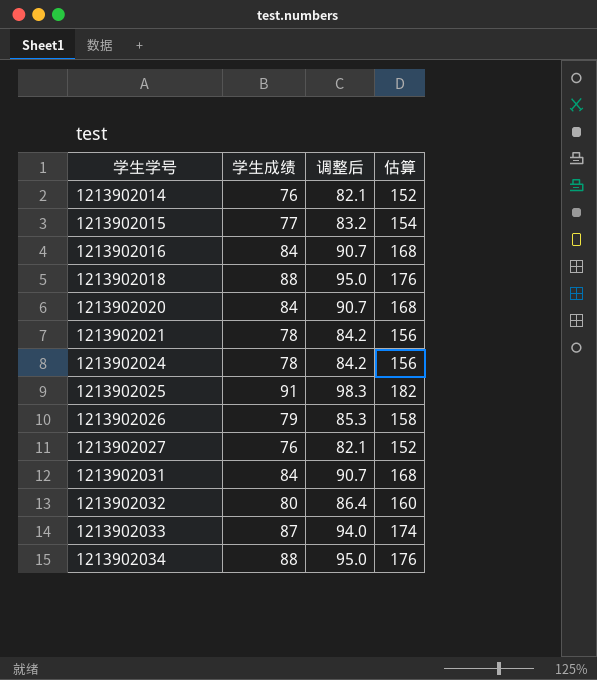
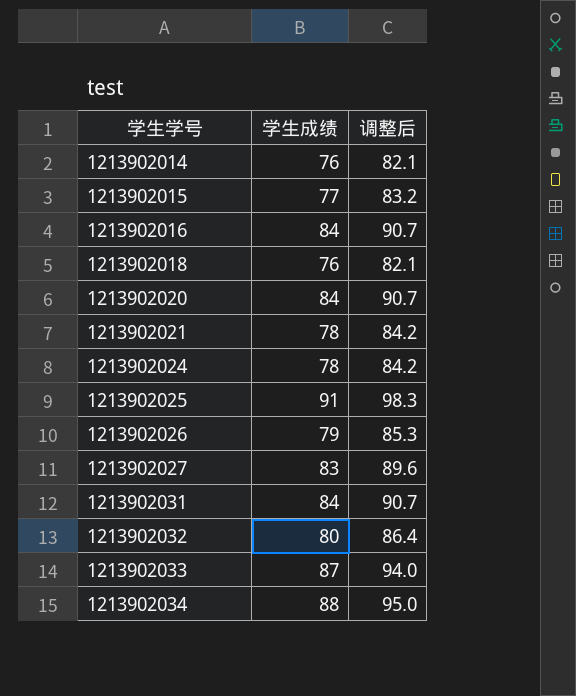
column 估算 | formula: [学生成绩] * 2 -> none
1213902018 | 学生成绩: 88 -> 76
1213902018 | 调整后: 95.0 -> 82.1
1213902027 | 学生成绩: 76 -> 83
1213902027 | 调整后: 82.1 -> 89.6

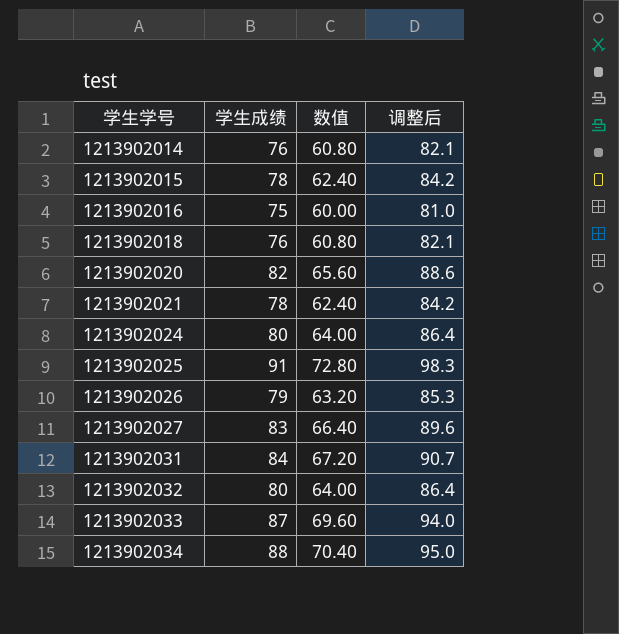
column 数值 | formula: none -> [学生成绩] * 0.8
1213902015 | 学生成绩: 77 -> 78
1213902015 | 调整后: 83.2 -> 84.2
1213902016 | 学生成绩: 84 -> 75
1213902016 | 调整后: 90.7 -> 81.0
1213902020 | 学生成绩: 84 -> 82
1213902020 | 调整后: 90.7 -> 88.6
1213902024 | 学生成绩: 78 -> 80
1213902024 | 调整后: 84.2 -> 86.4

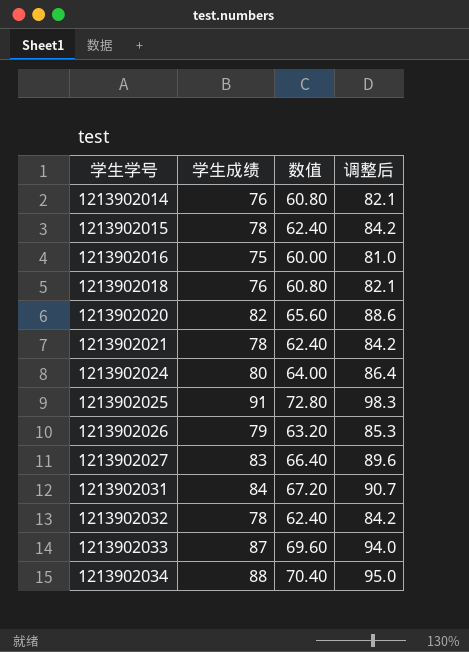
1213902032 | 学生成绩: 80 -> 78
1213902032 | 数值: 64.00 -> 62.40
1213902032 | 调整后: 86.4 -> 84.2

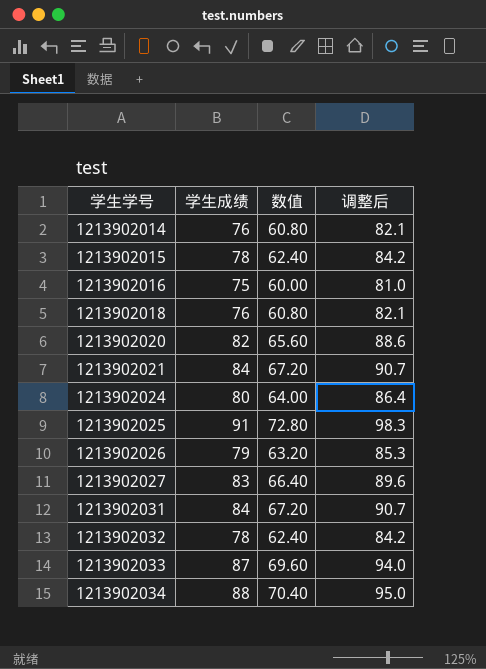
1213902021 | 学生成绩: 78 -> 84
1213902021 | 数值: 62.40 -> 67.20
1213902021 | 调整后: 84.2 -> 90.7

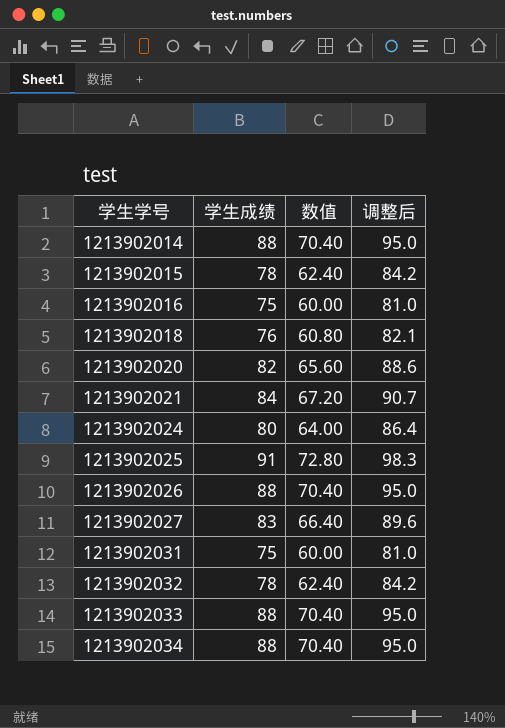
1213902014 | 学生成绩: 76 -> 88
1213902014 | 数值: 60.80 -> 70.40
1213902014 | 调整后: 82.1 -> 95.0
1213902026 | 学生成绩: 79 -> 88
1213902026 | 数值: 63.20 -> 70.40
1213902026 | 调整后: 85.3 -> 95.0
1213902031 | 学生成绩: 84 -> 75
1213902031 | 数值: 67.20 -> 60.00
1213902031 | 调整后: 90.7 -> 81.0
1213902033 | 学生成绩: 87 -> 88
1213902033 | 数值: 69.60 -> 70.40
1213902033 | 调整后: 94.0 -> 95.0

